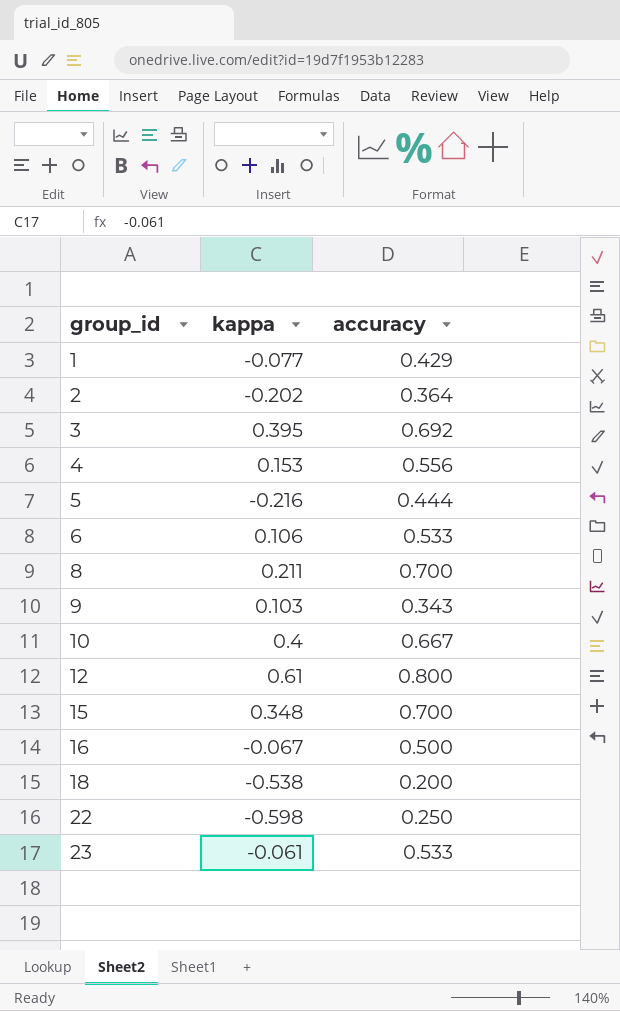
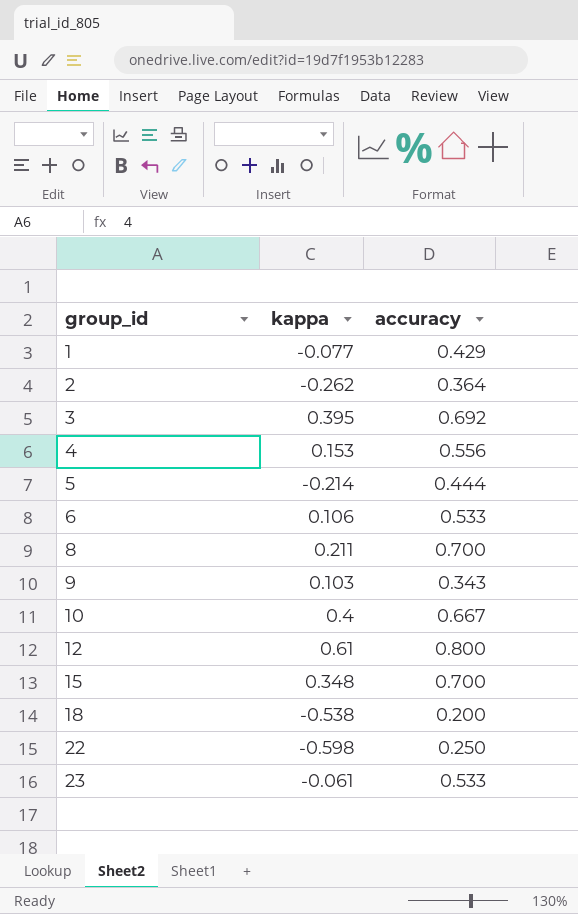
row 16: -0.067 | 0.500 -> none
2 | kappa: -0.202 -> -0.262
5 | kappa: -0.216 -> -0.214

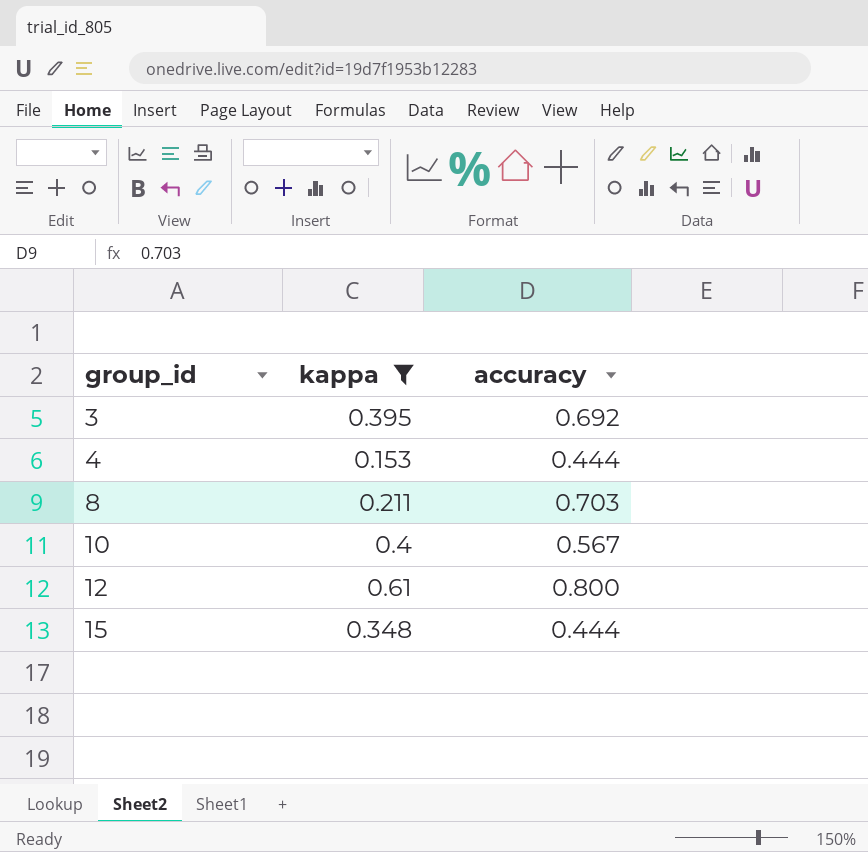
filter: none -> kappa >= 0.153
4 | accuracy: 0.556 -> 0.444
8 | accuracy: 0.700 -> 0.703
10 | accuracy: 0.667 -> 0.567
15 | accuracy: 0.700 -> 0.444

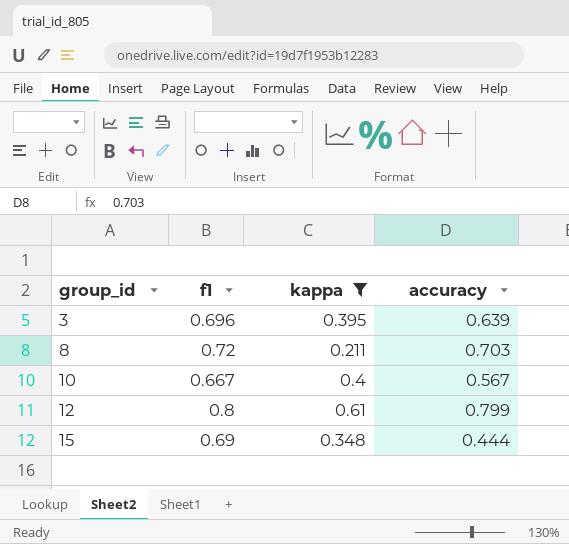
column f1 | position: none -> 2
row 4: 0.153 | 0.444 -> none
3 | accuracy: 0.692 -> 0.639
12 | accuracy: 0.800 -> 0.799

